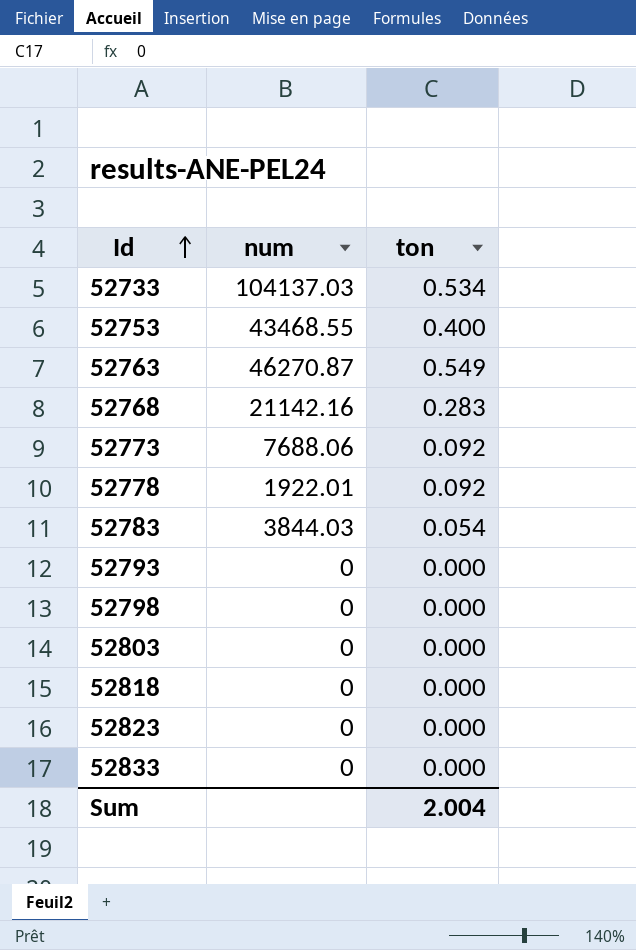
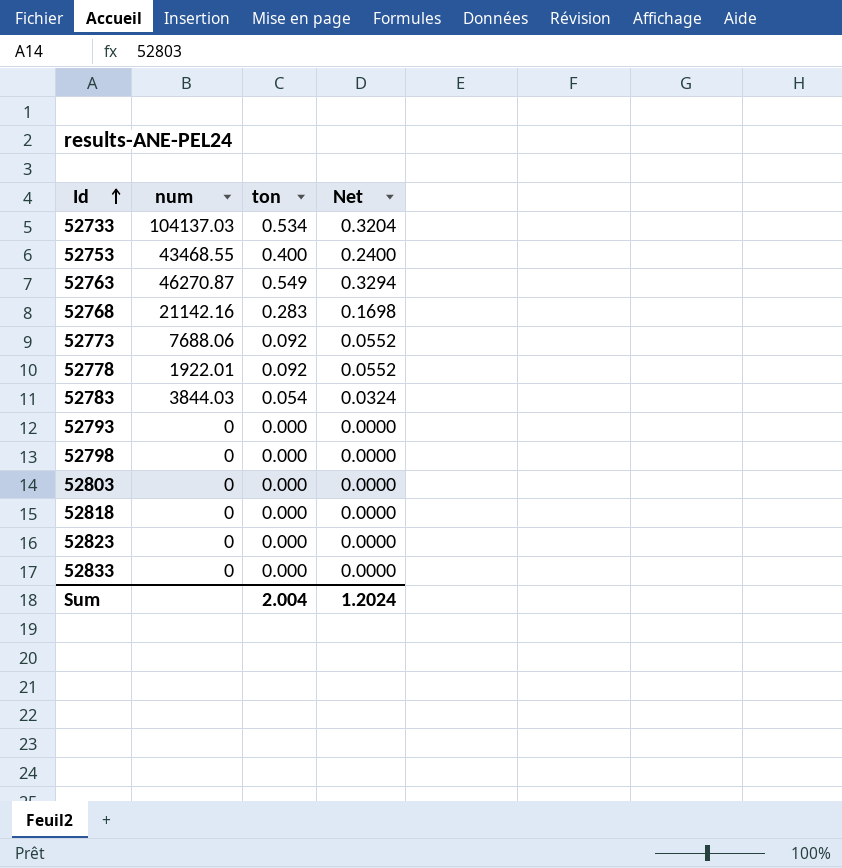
column Net | formula: none -> [ton] * 0.6

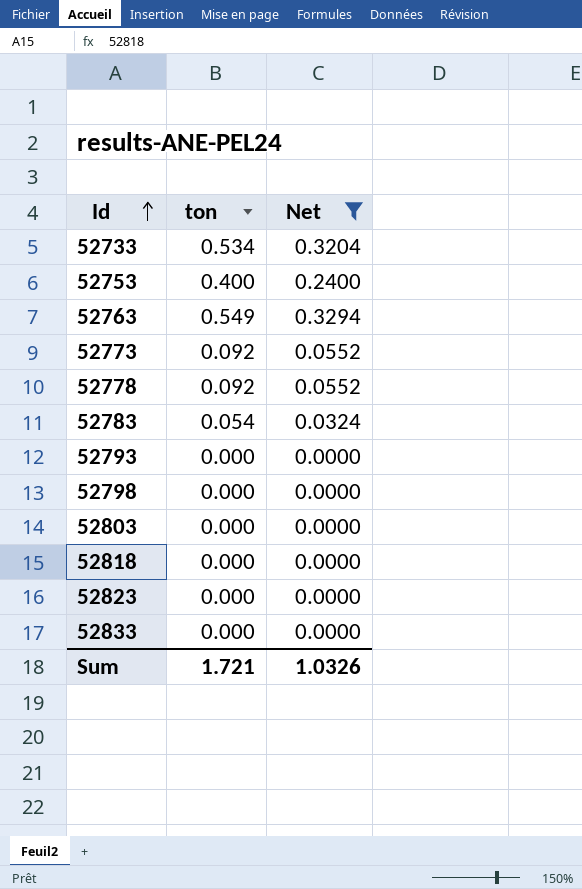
filter: none -> Net != 0.1698
column num | position: 2 -> none
Sum | ton: 2.004 -> 1.721
Sum | Net: 1.2024 -> 1.0326

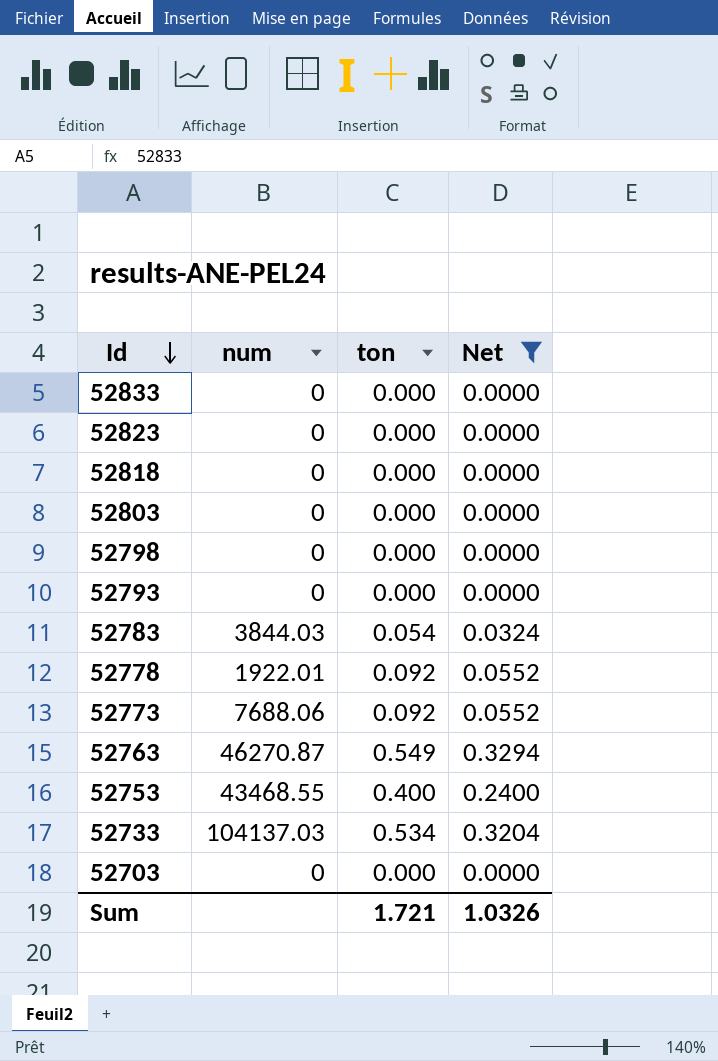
row order: Id ascending -> Id descending
column num | position: none -> 2
row 52703: none -> 0 | 0.000 | 0.0000

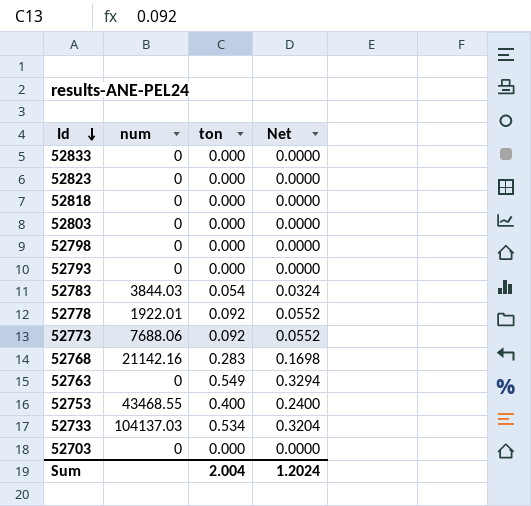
filter: Net != 0.1698 -> none
52763 | num: 46270.87 -> 0
Sum | ton: 1.721 -> 2.004
Sum | Net: 1.0326 -> 1.2024

